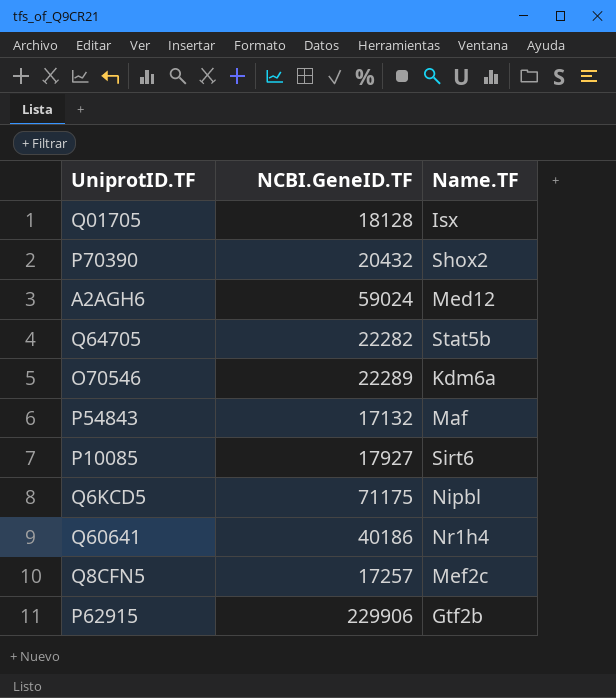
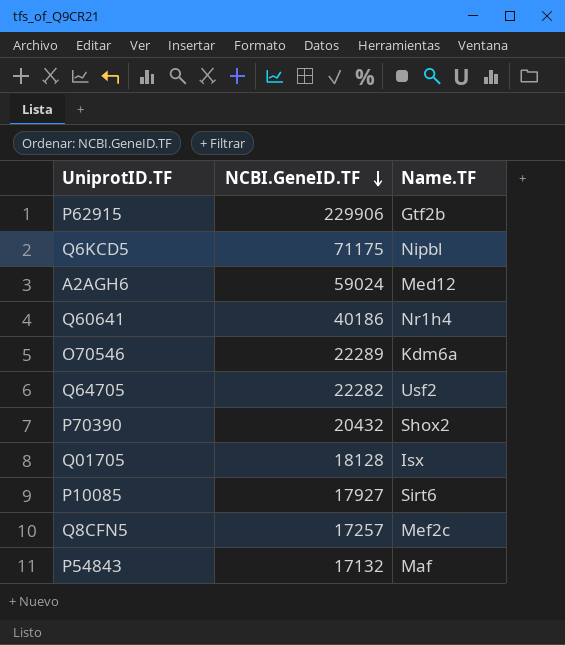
row order: none -> NCBI.GeneID.TF descending
Q64705 | Name.TF: Stat5b -> Usf2

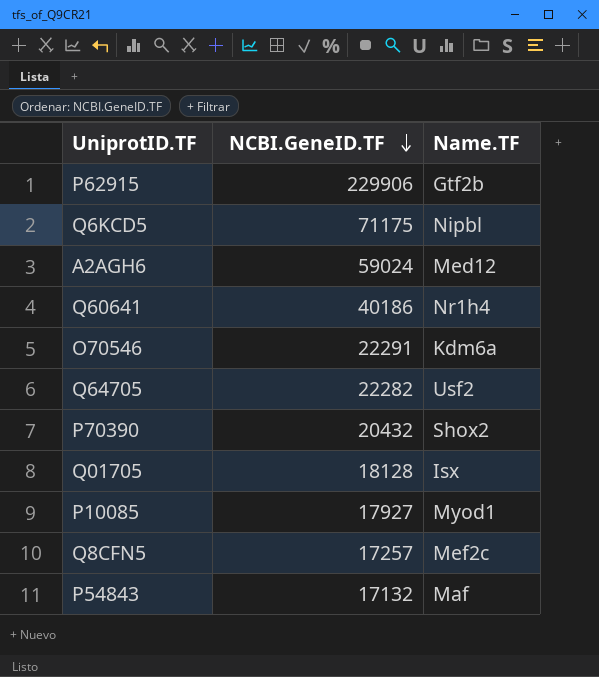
O70546 | NCBI.GeneID.TF: 22289 -> 22291
P10085 | Name.TF: Sirt6 -> Myod1

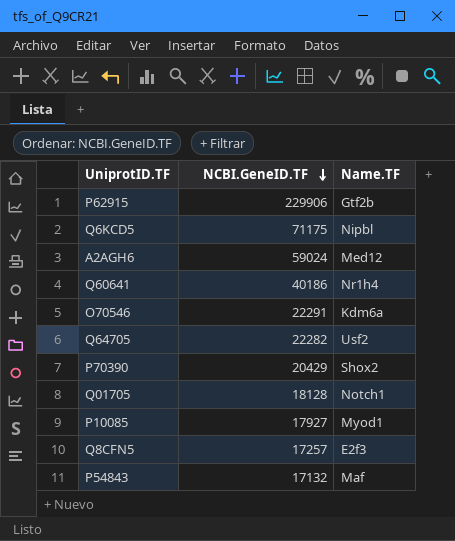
P70390 | NCBI.GeneID.TF: 20432 -> 20429
Q01705 | Name.TF: Isx -> Notch1
Q8CFN5 | Name.TF: Mef2c -> E2f3

